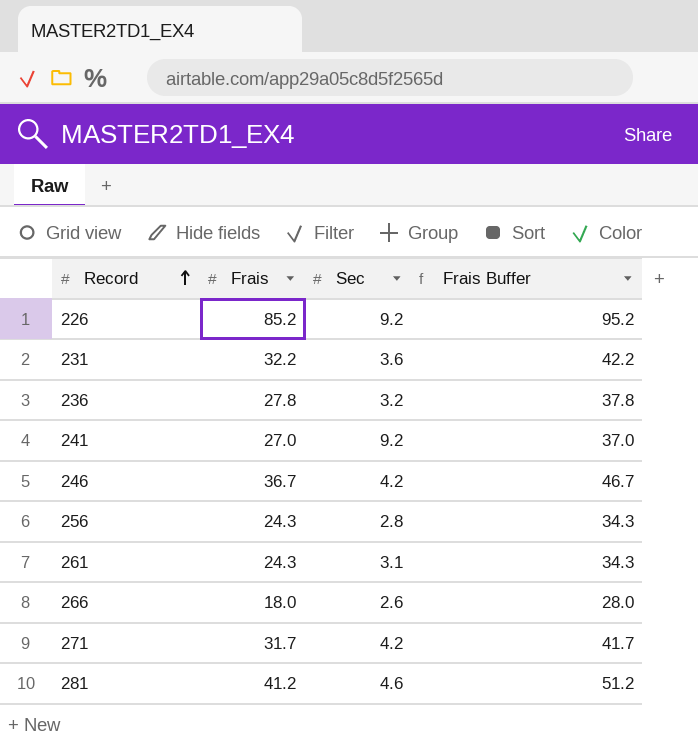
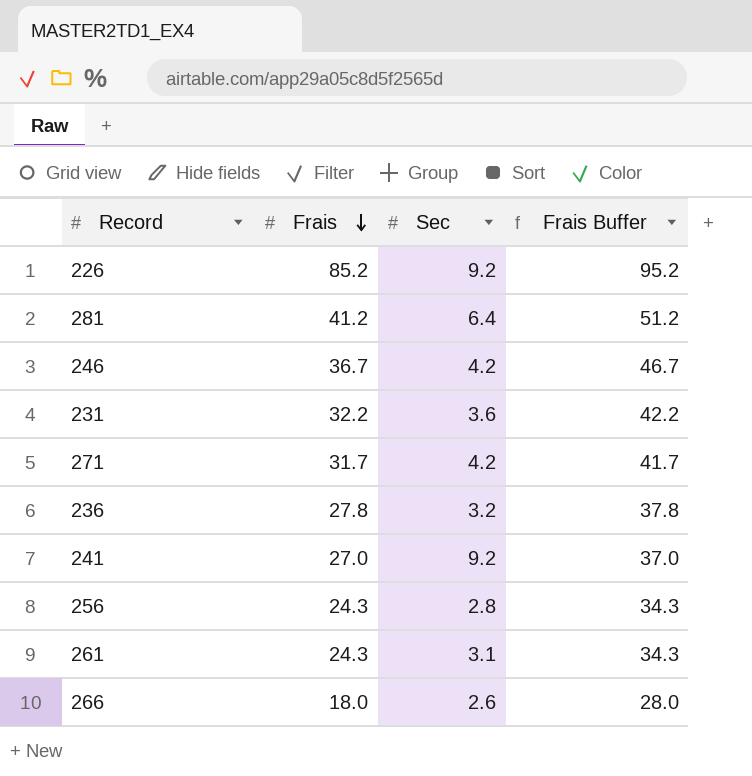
row order: Record ascending -> Frais descending
281 | Sec: 4.6 -> 6.4

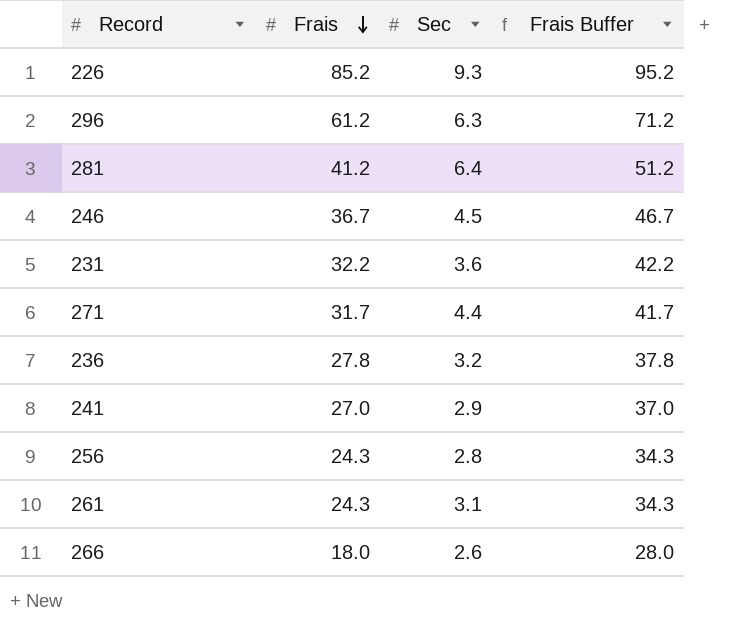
226 | Sec: 9.2 -> 9.3
row 296: none -> 61.2 | 6.3 | 71.2
246 | Sec: 4.2 -> 4.5
271 | Sec: 4.2 -> 4.4
241 | Sec: 9.2 -> 2.9

